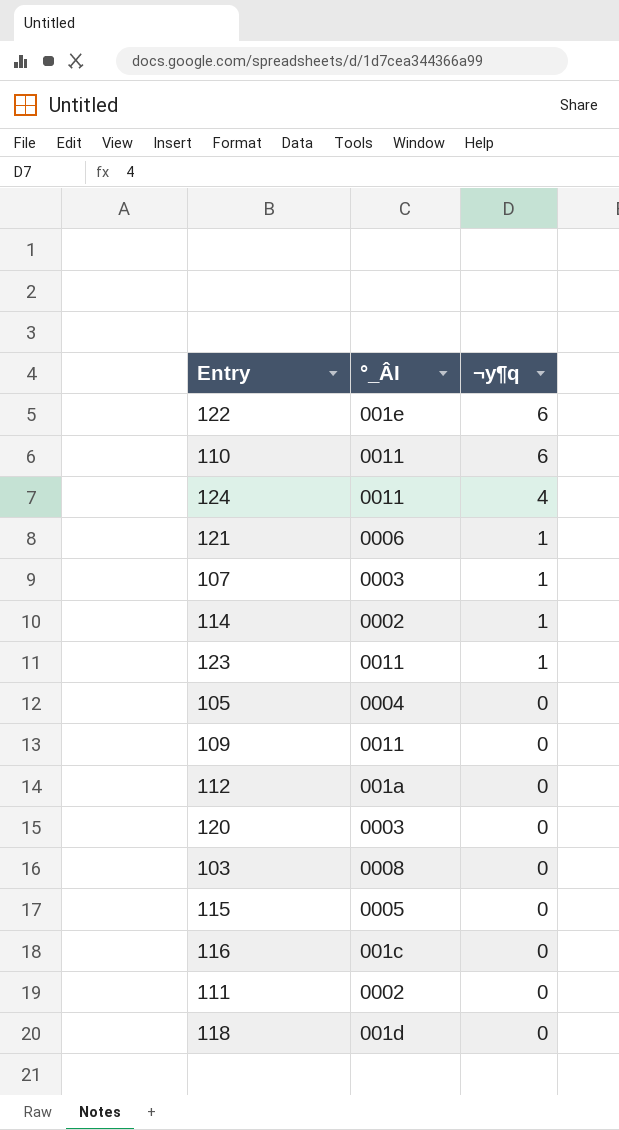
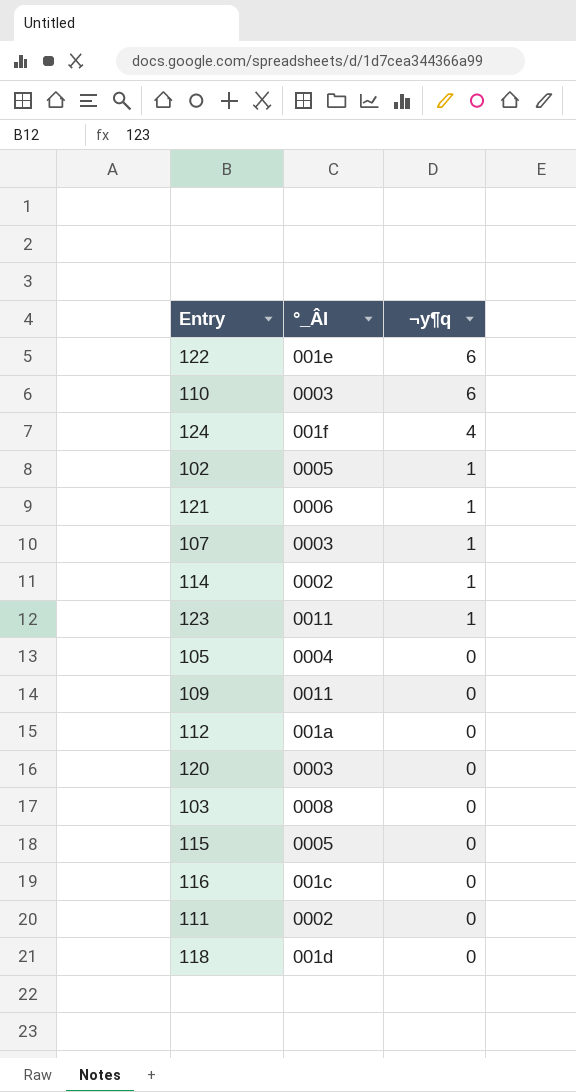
110 | °_ÂI: 0011 -> 0003
124 | °_ÂI: 0011 -> 001f
row 102: none -> 0005 | 1

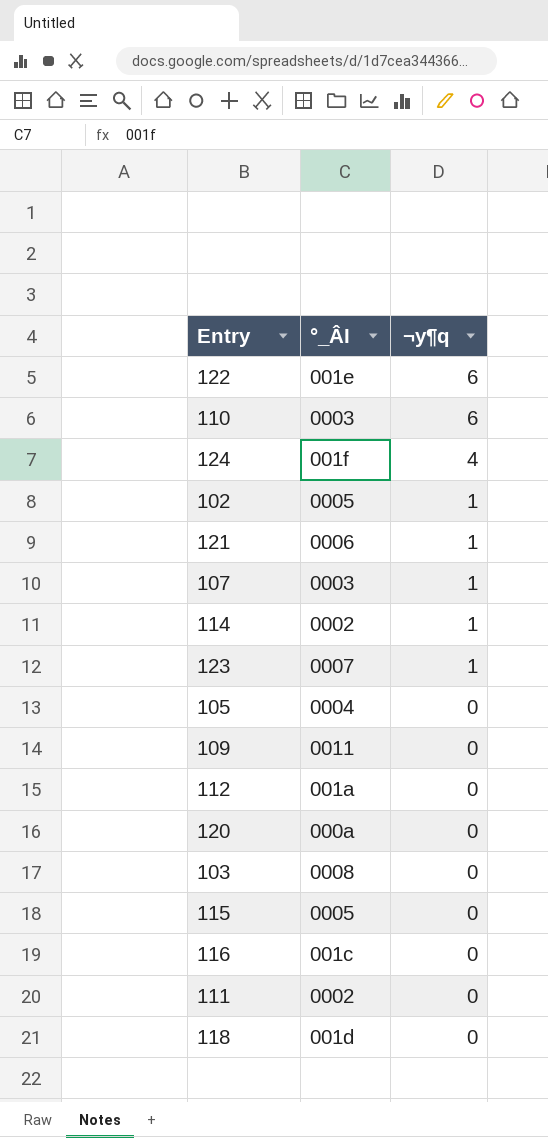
123 | °_ÂI: 0011 -> 0007
120 | °_ÂI: 0003 -> 000a

